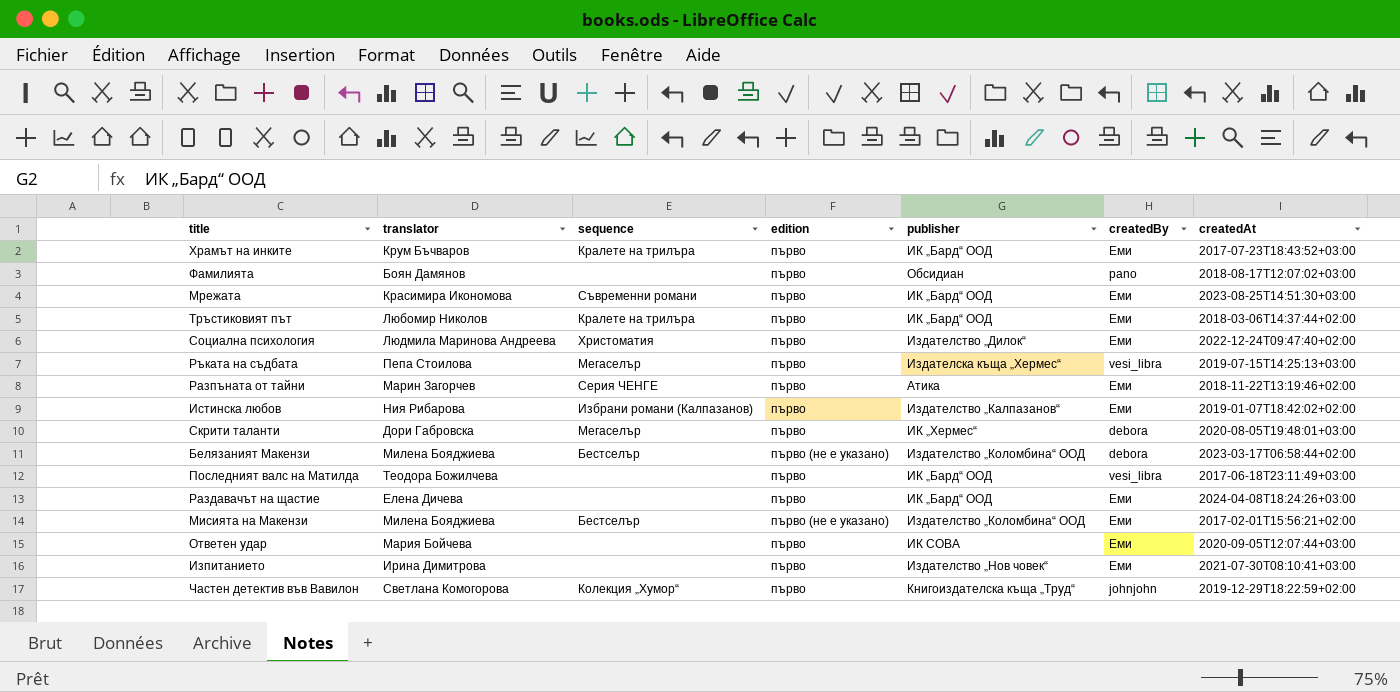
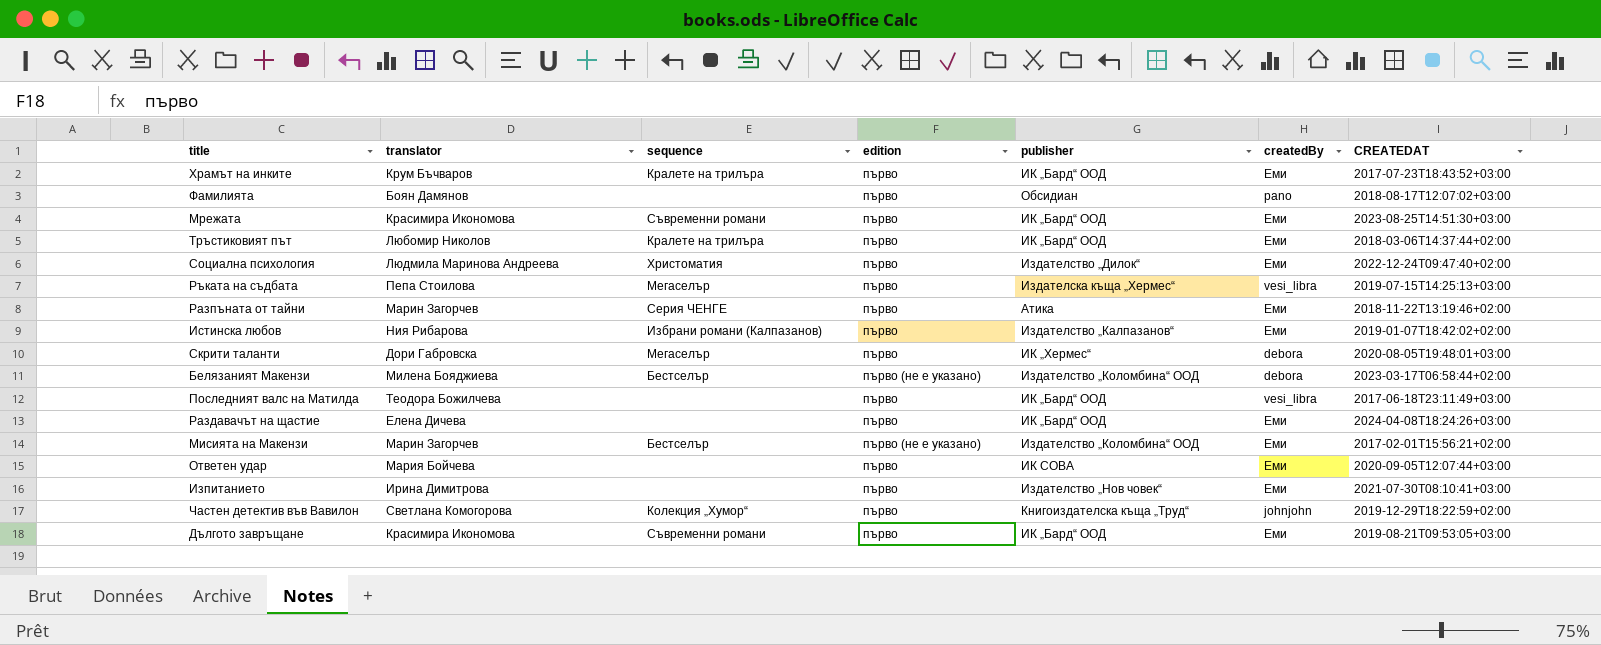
column name: createdAt -> CREATEDAT
Мисията на Макензи | translator: Милена Бояджиева -> Марин Загорчев
row Дългото завръщане: none -> Красимира Икономова | Съвременни романи | първо | ИК „Бард“ ООД | Еми | 2019-08-21T09:53:05+03:00

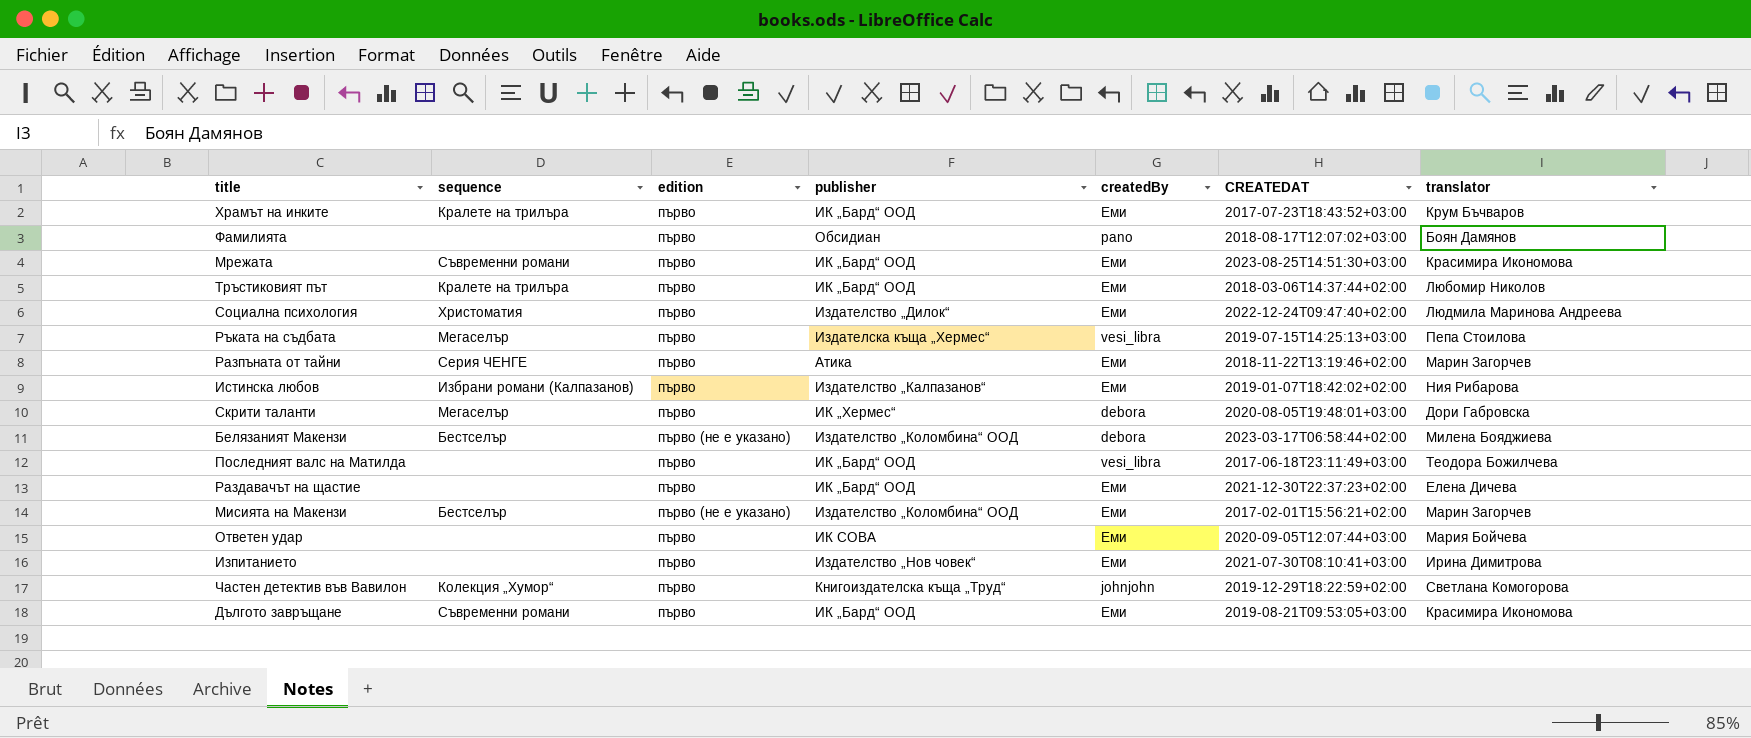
column translator | position: 2 -> 7
Раздавачът на щастие | CREATEDAT: 2024-04-08T18:24:26+03:00 -> 2021-12-30T22:37:23+02:00

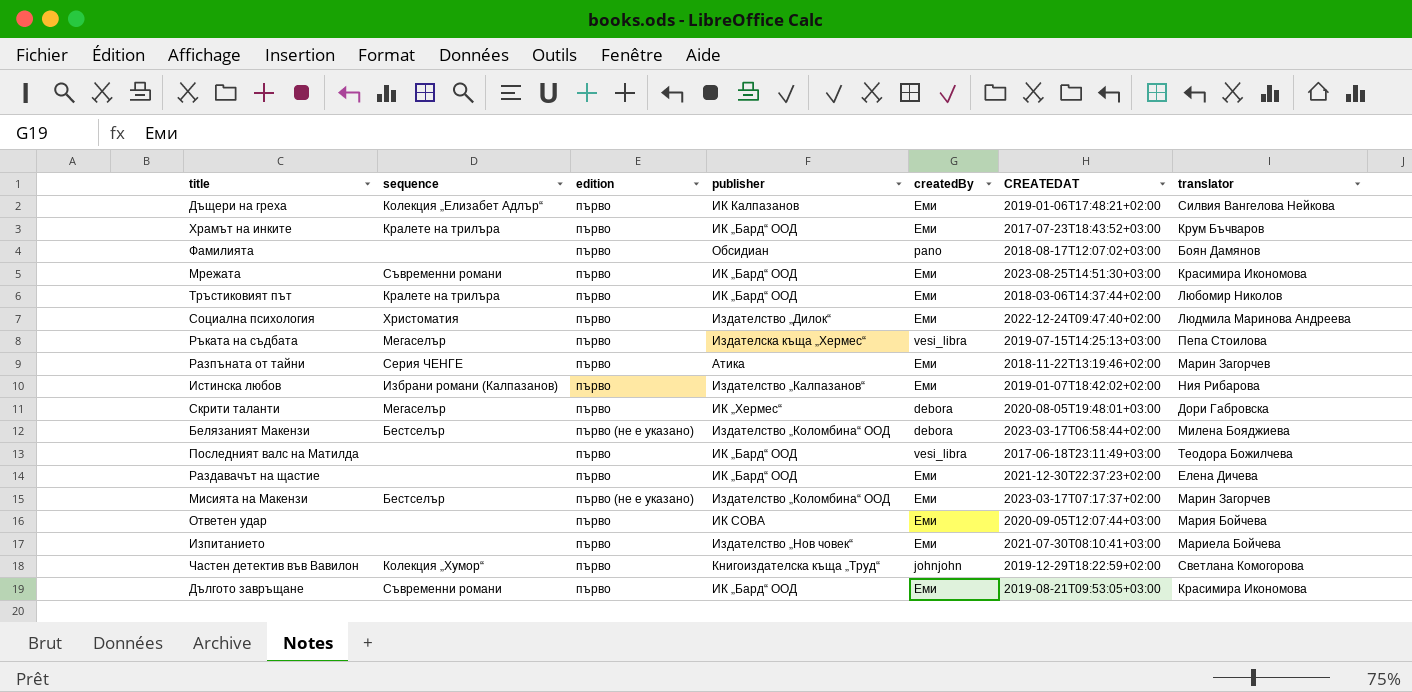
row Дъщери на греха: none -> Колекция „Елизабет Адлър“ | първо | ИК Калпазанов | Еми | 2019-01-06T17:48:21+02:00 | Силвия Вангелова Нейкова
Мисията на Макензи | CREATEDAT: 2017-02-01T15:56:21+02:00 -> 2023-03-17T07:17:37+02:00
Изпитанието | translator: Ирина Димитрова -> Мариела Бойчева

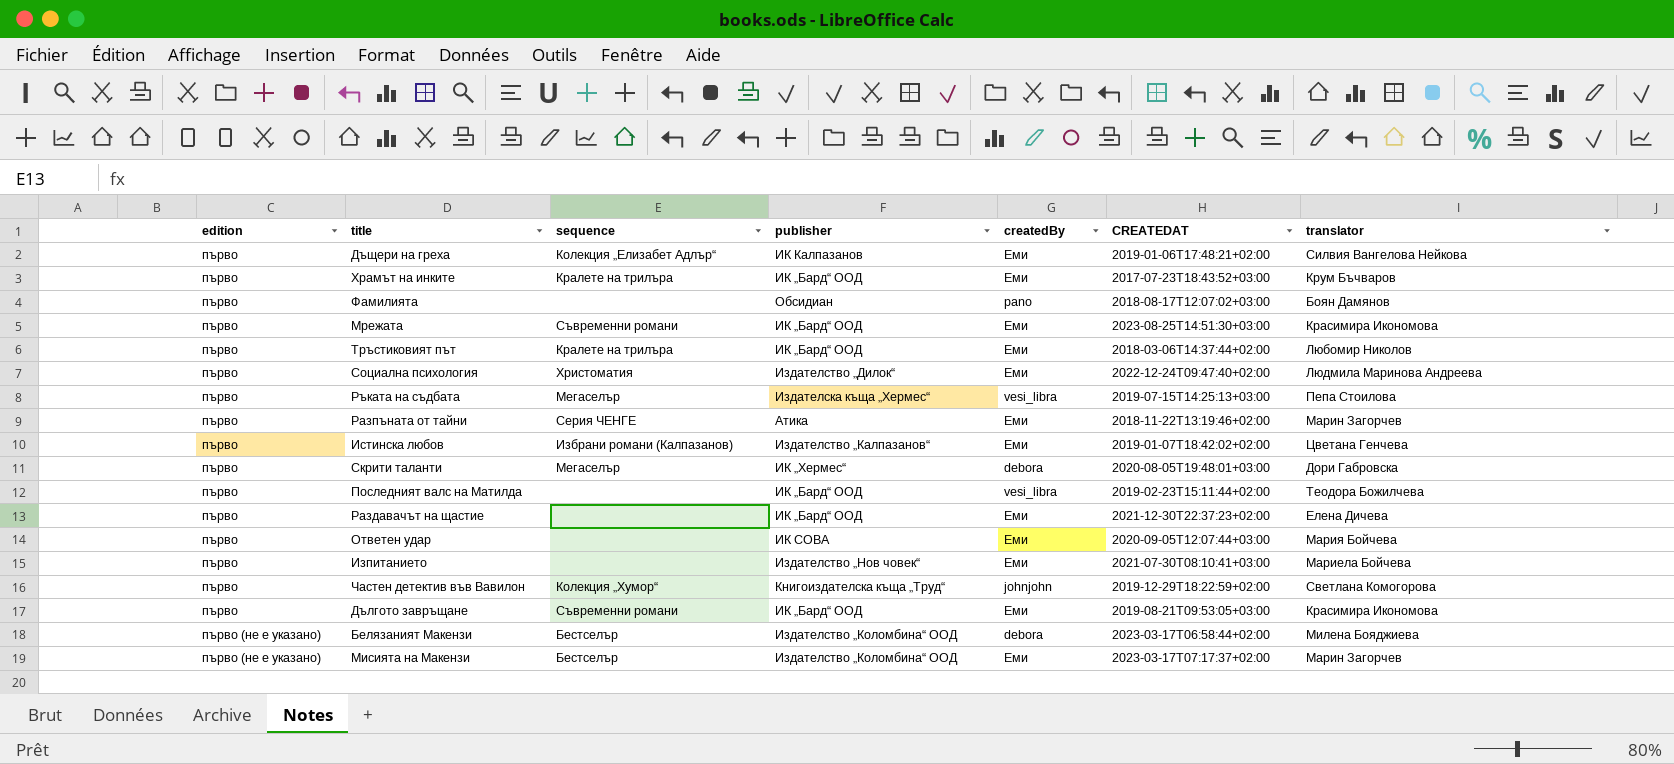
row order: none -> edition ascending
column edition | position: 3 -> 1
Истинска любов | translator: Ния Рибарова -> Цветана Генчева
Последният валс на Матилда | CREATEDAT: 2017-06-18T23:11:49+03:00 -> 2019-02-23T15:11:44+02:00

